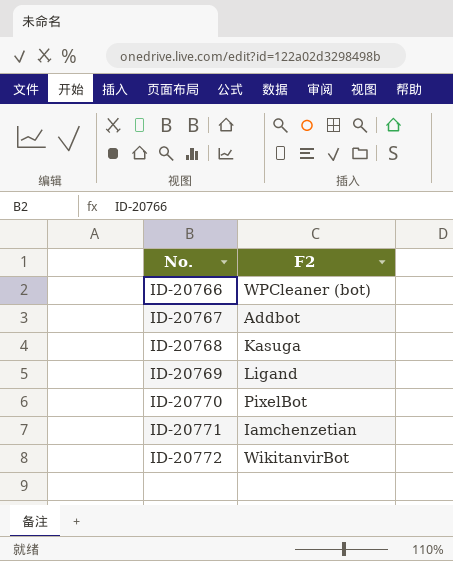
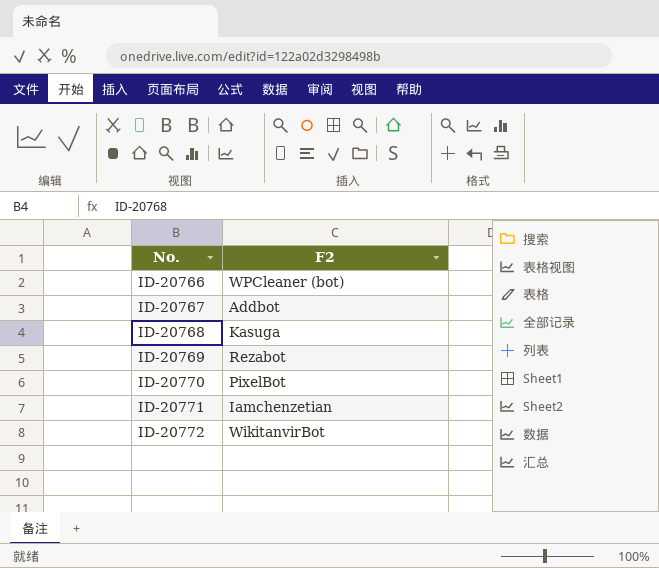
ID-20769 | F2: Ligand -> Rezabot

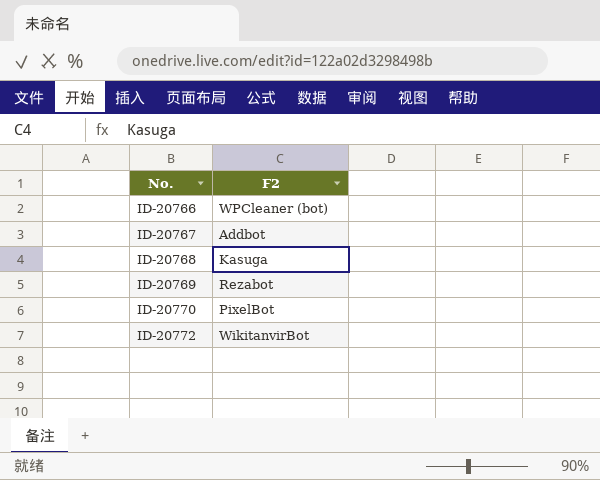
row ID-20771: Iamchenzetian -> none

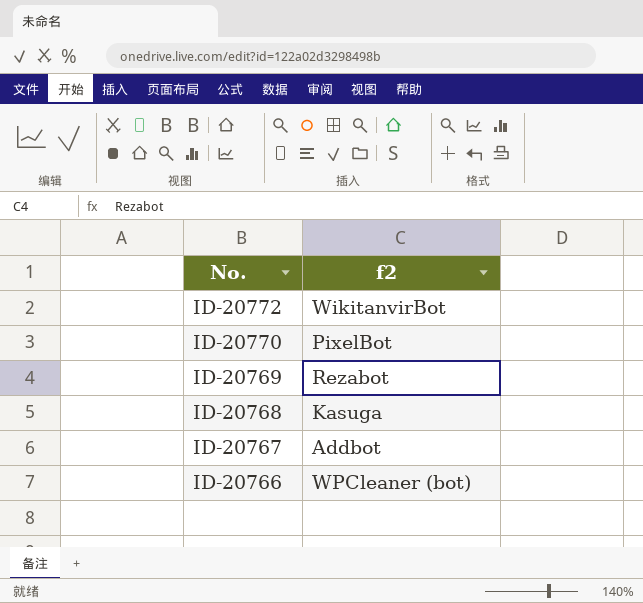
row order: No. ascending -> No. descending
column name: F2 -> f2

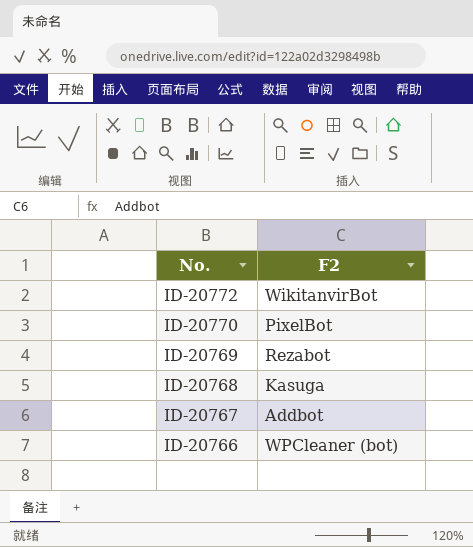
column name: f2 -> F2

